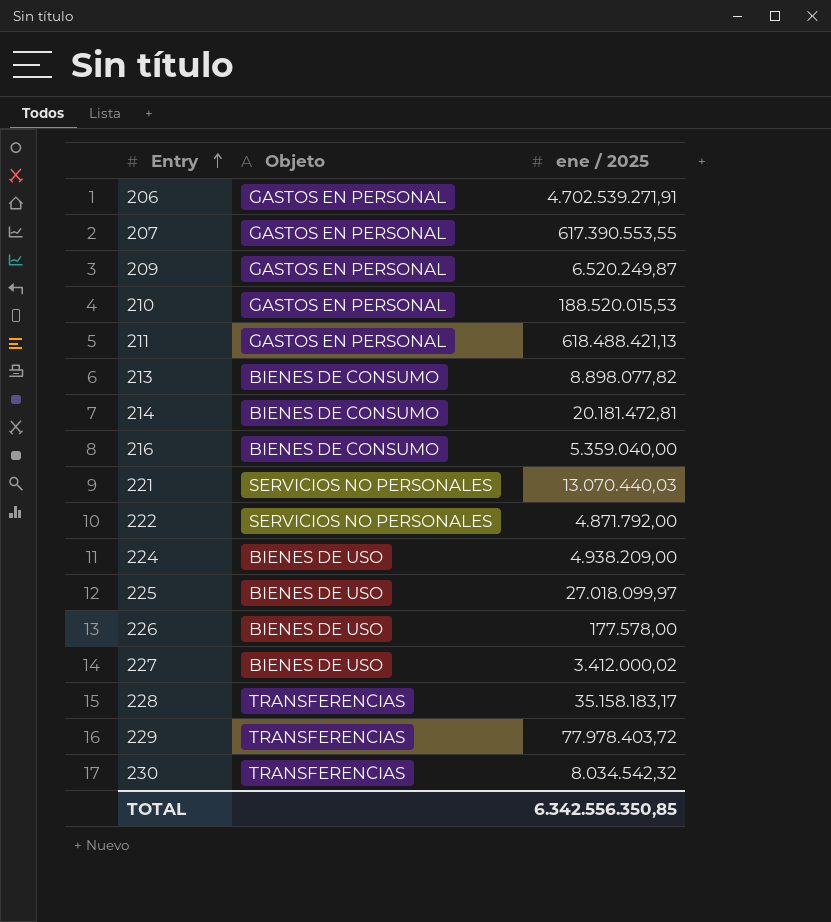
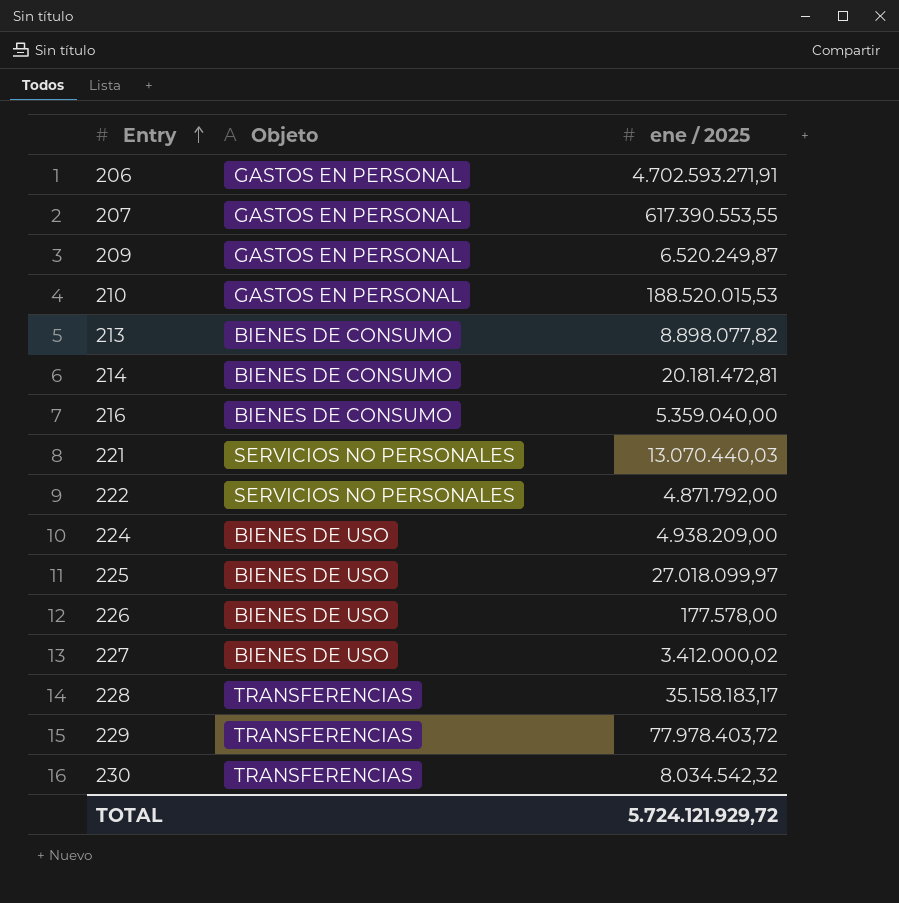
row 211: GASTOS EN PERSONAL | 618.488.421,13 -> none
206 | ene / 2025: 4.702.539.271,91 -> 4.702.593.271,91
TOTAL | ene / 2025: 6.342.556.350,85 -> 5.724.121.929,72

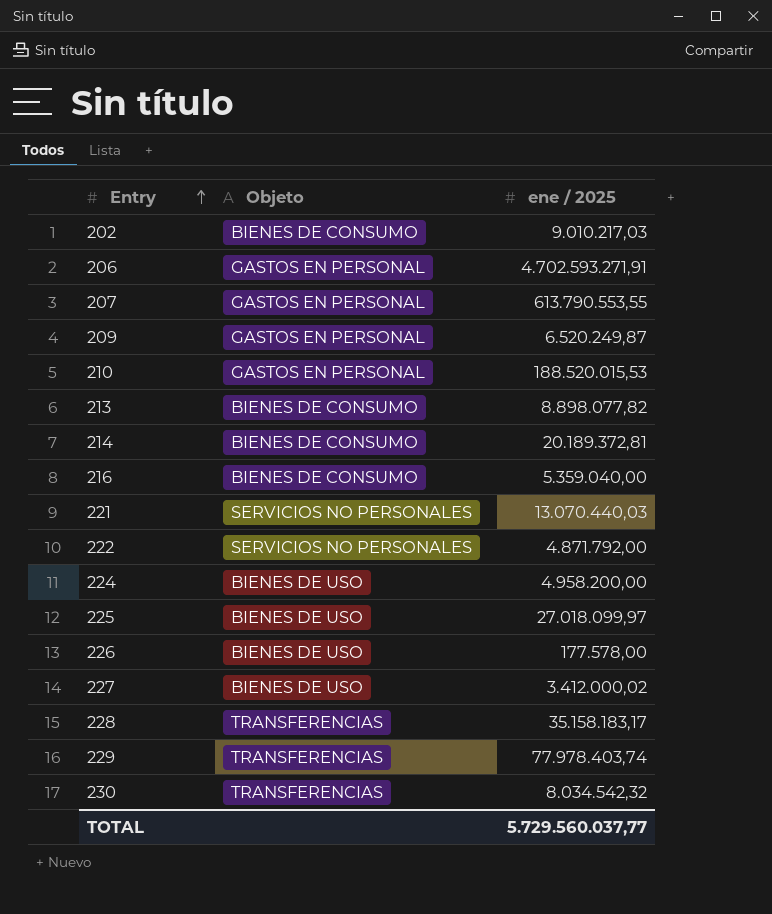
row 202: none -> BIENES DE CONSUMO | 9.010.217,03
207 | ene / 2025: 617.390.553,55 -> 613.790.553,55
214 | ene / 2025: 20.181.472,81 -> 20.189.372,81
224 | ene / 2025: 4.938.209,00 -> 4.958.200,00
229 | ene / 2025: 77.978.403,72 -> 77.978.403,74
TOTAL | ene / 2025: 5.724.121.929,72 -> 5.729.560.037,77

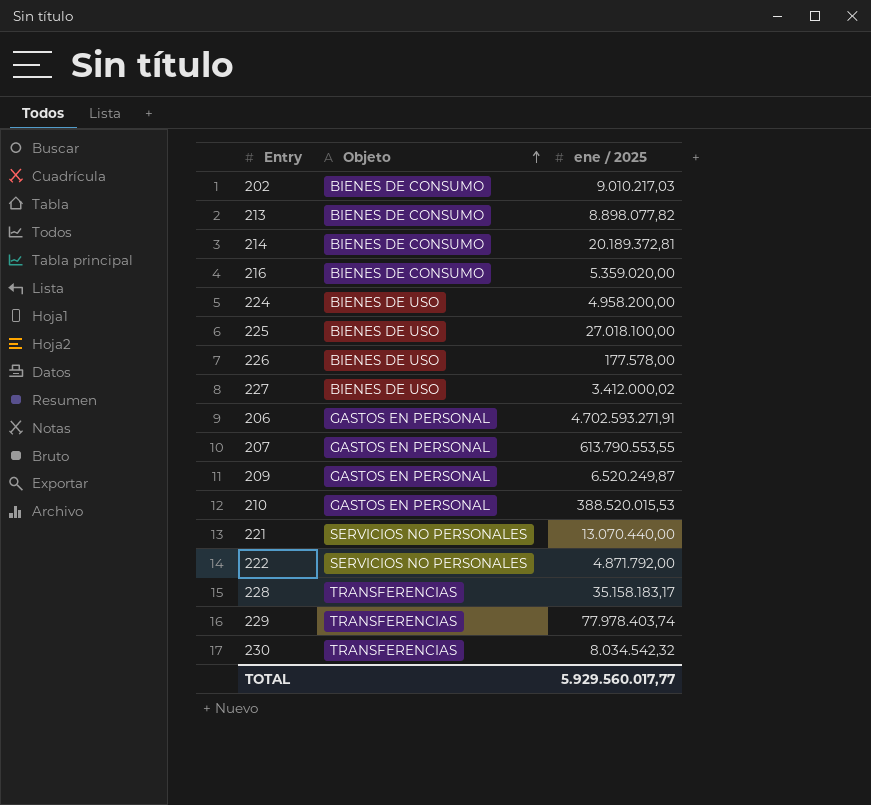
row order: Entry ascending -> Objeto ascending
216 | ene / 2025: 5.359.040,00 -> 5.359.020,00
225 | ene / 2025: 27.018.099,97 -> 27.018.100,00
210 | ene / 2025: 188.520.015,53 -> 388.520.015,53
221 | ene / 2025: 13.070.440,03 -> 13.070.440,00
TOTAL | ene / 2025: 5.729.560.037,77 -> 5.929.560.017,77

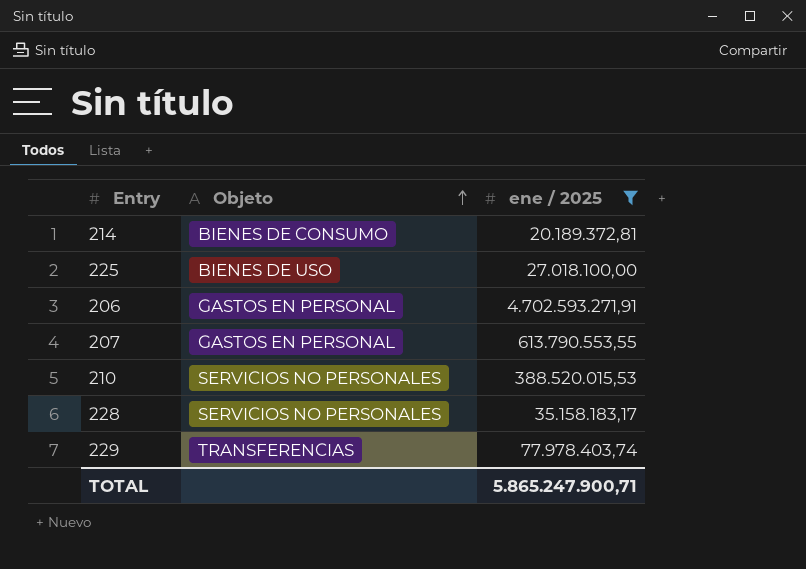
filter: none -> ene / 2025 >= 20.189.372,81
210 | Objeto: GASTOS EN PERSONAL -> SERVICIOS NO PERSONALES
228 | Objeto: TRANSFERENCIAS -> SERVICIOS NO PERSONALES
TOTAL | ene / 2025: 5.929.560.017,77 -> 5.865.247.900,71

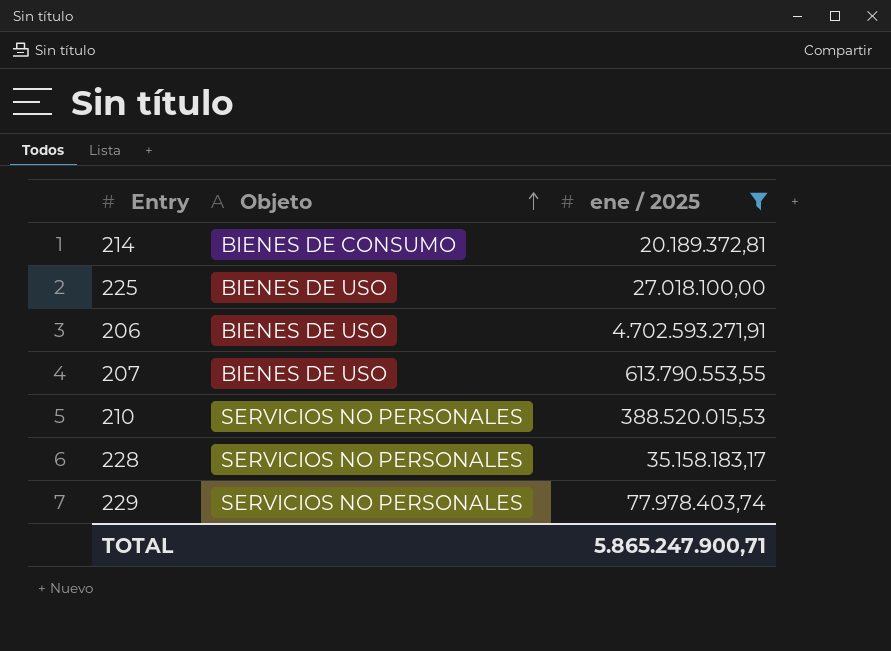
206 | Objeto: GASTOS EN PERSONAL -> BIENES DE USO
207 | Objeto: GASTOS EN PERSONAL -> BIENES DE USO
229 | Objeto: TRANSFERENCIAS -> SERVICIOS NO PERSONALES

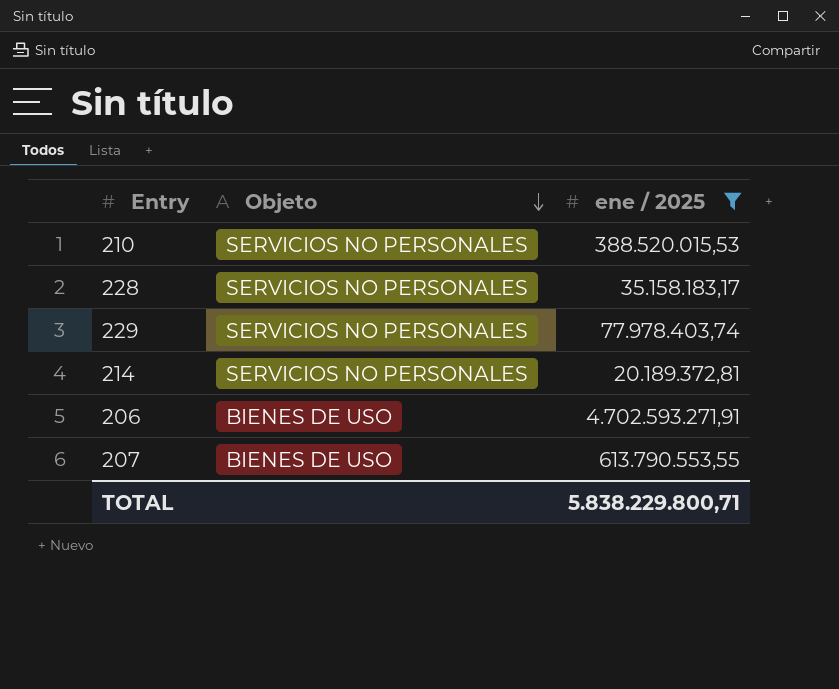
row order: Objeto ascending -> Objeto descending
row 225: BIENES DE USO | 27.018.100,00 -> none
214 | Objeto: BIENES DE CONSUMO -> SERVICIOS NO PERSONALES
TOTAL | ene / 2025: 5.865.247.900,71 -> 5.838.229.800,71

